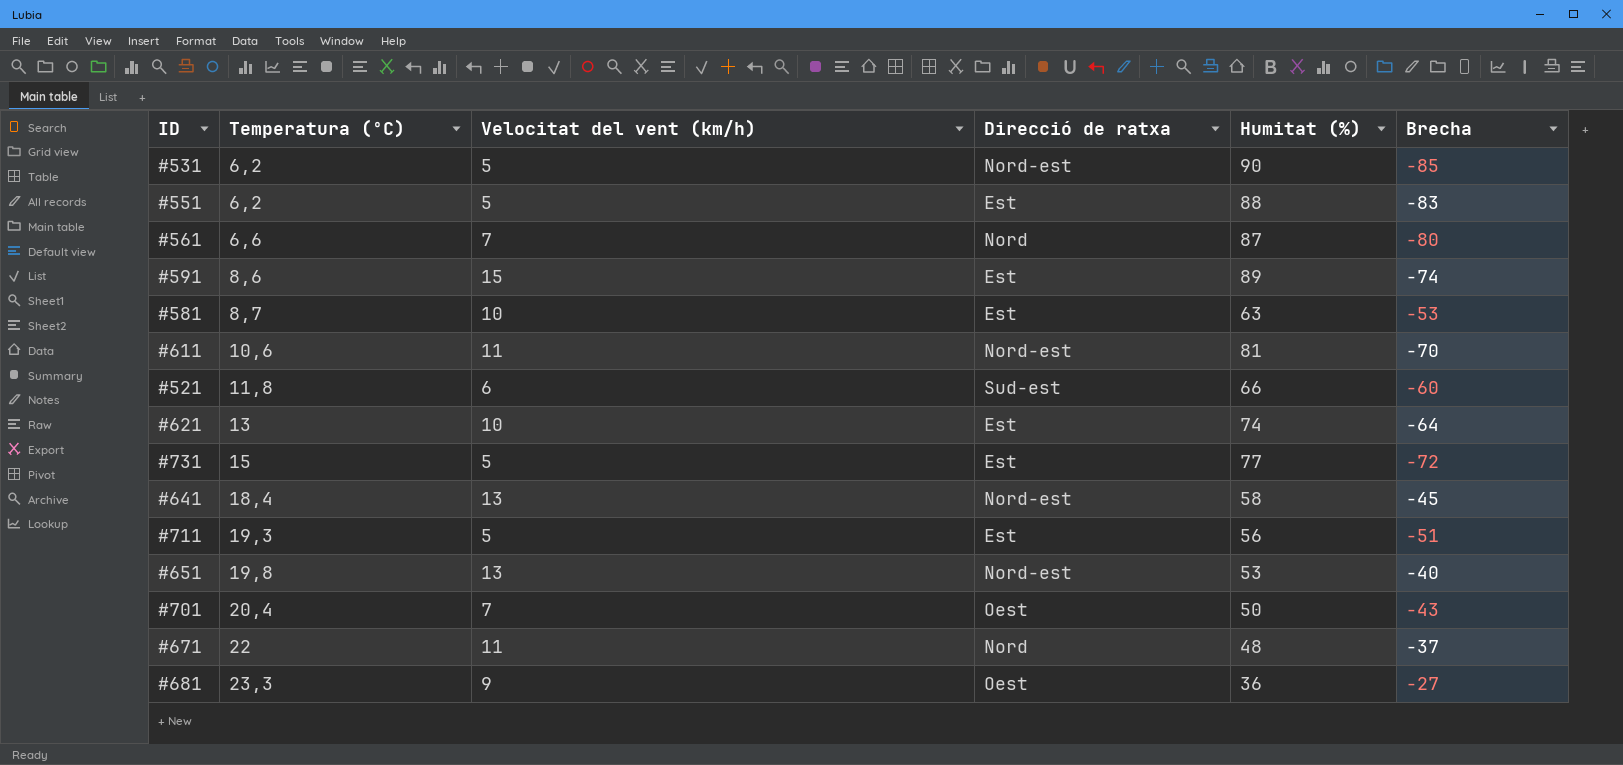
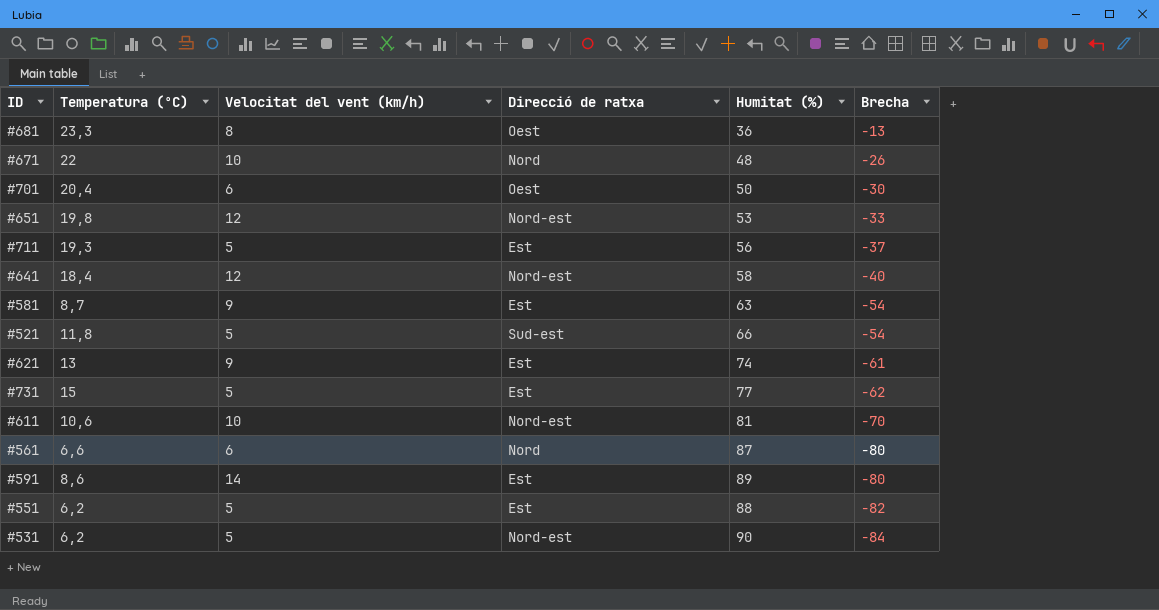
row order: Temperatura (ºC) ascending -> Brecha descending
column Brecha | formula: [Velocitat del vent (km/h)] - [Humitat (%)] -> [Temperatura (ºC)] - [Humitat (%)]
#681 | Velocitat del vent (km/h): 9 -> 8
#671 | Velocitat del vent (km/h): 11 -> 10
#701 | Velocitat del vent (km/h): 7 -> 6
#651 | Velocitat del vent (km/h): 13 -> 12
#641 | Velocitat del vent (km/h): 13 -> 12
#581 | Velocitat del vent (km/h): 10 -> 9
#521 | Velocitat del vent (km/h): 6 -> 5
#621 | Velocitat del vent (km/h): 10 -> 9
#611 | Velocitat del vent (km/h): 11 -> 10
#561 | Velocitat del vent (km/h): 7 -> 6
#591 | Velocitat del vent (km/h): 15 -> 14

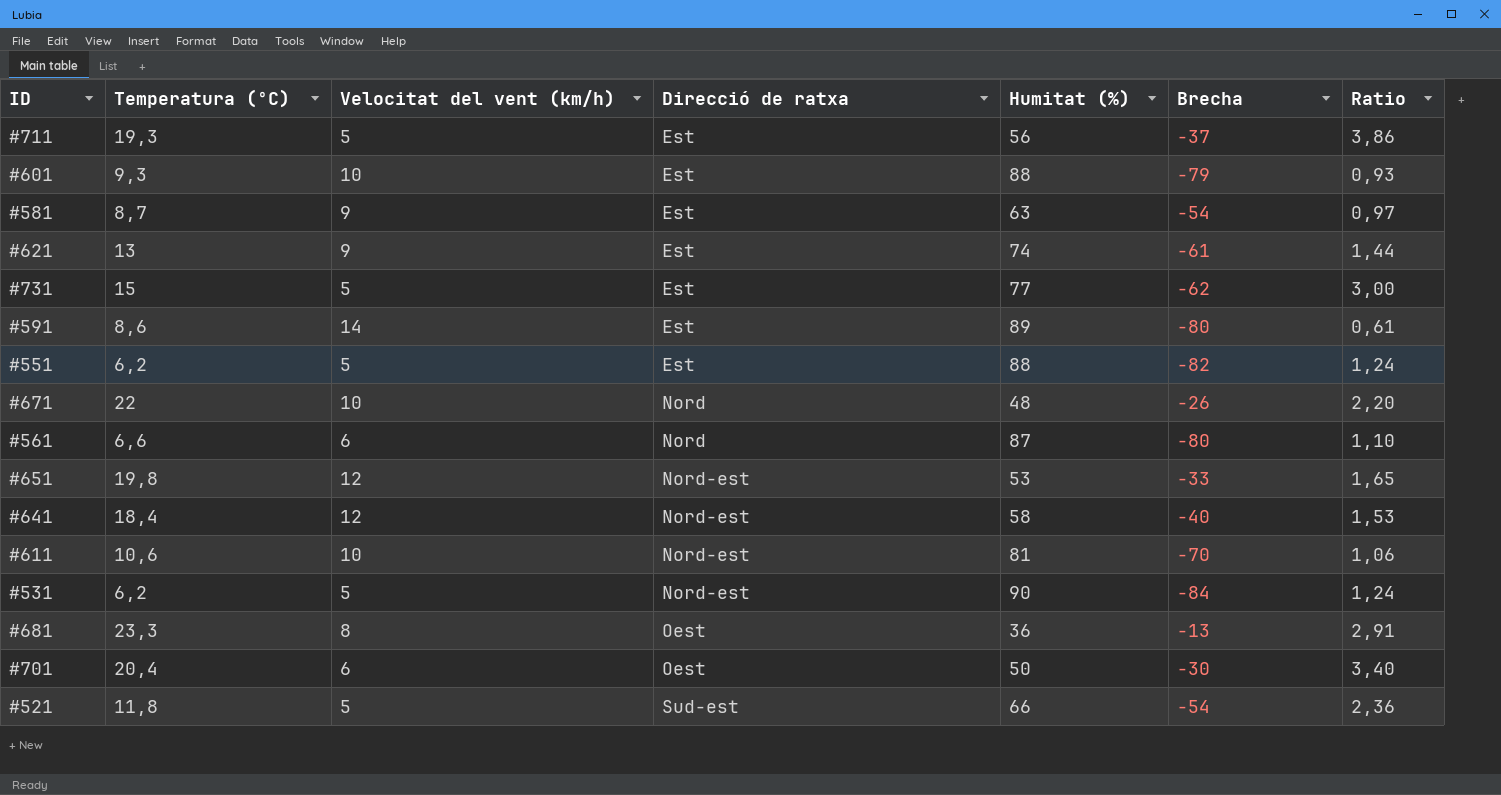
row order: Brecha descending -> Direcció de ratxa ascending
column Ratio | formula: none -> [Temperatura (ºC)] / [Velocitat del vent (km/h)]
row #601: none -> 9,3 | 10 | Est | 88 | -79 | 0,93

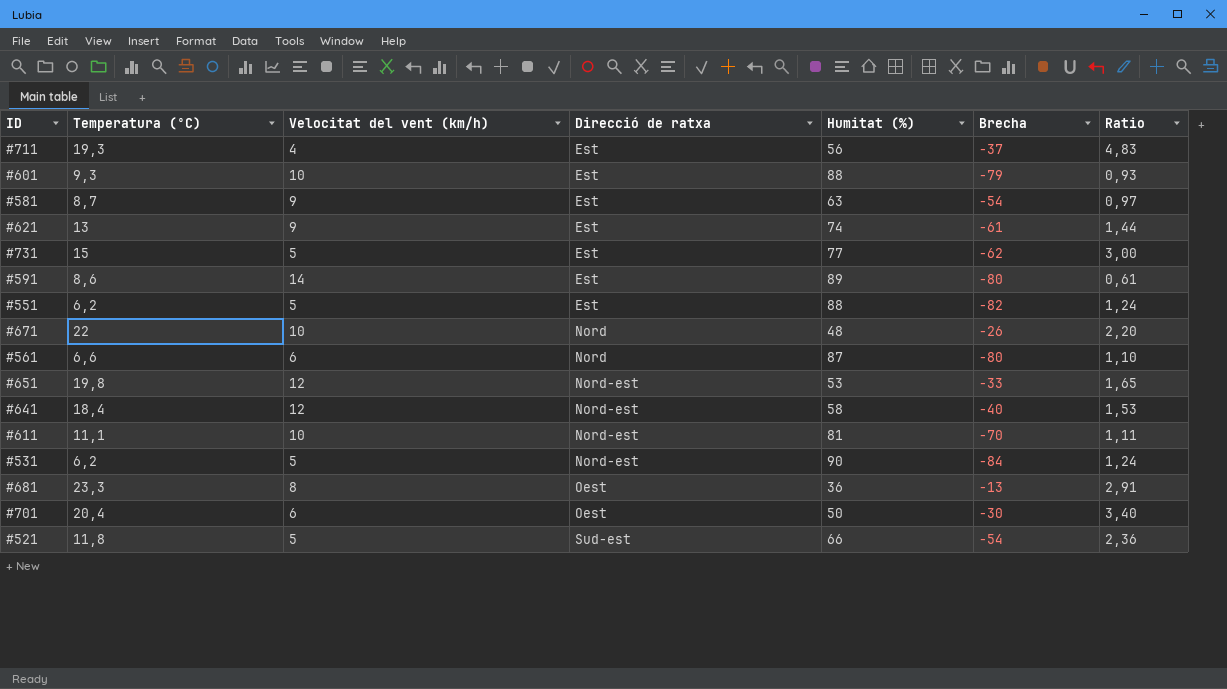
#711 | Velocitat del vent (km/h): 5 -> 4
#711 | Ratio: 3,86 -> 4,83
#611 | Temperatura (ºC): 10,6 -> 11,1
#611 | Ratio: 1,06 -> 1,11

